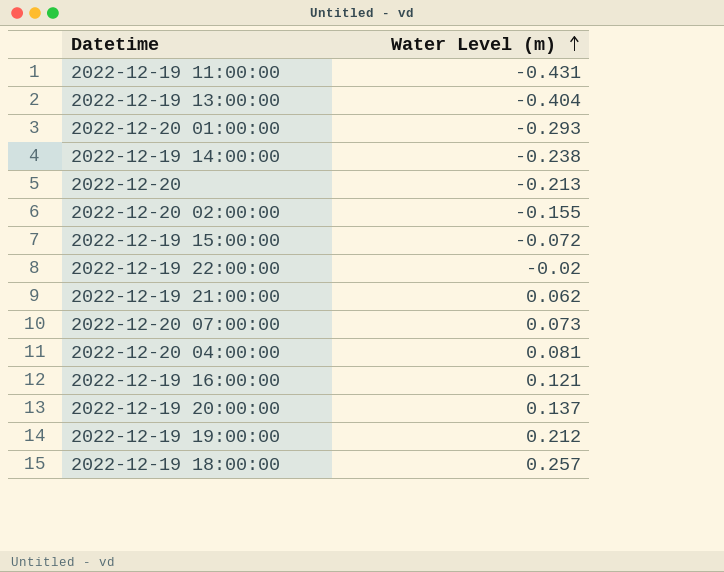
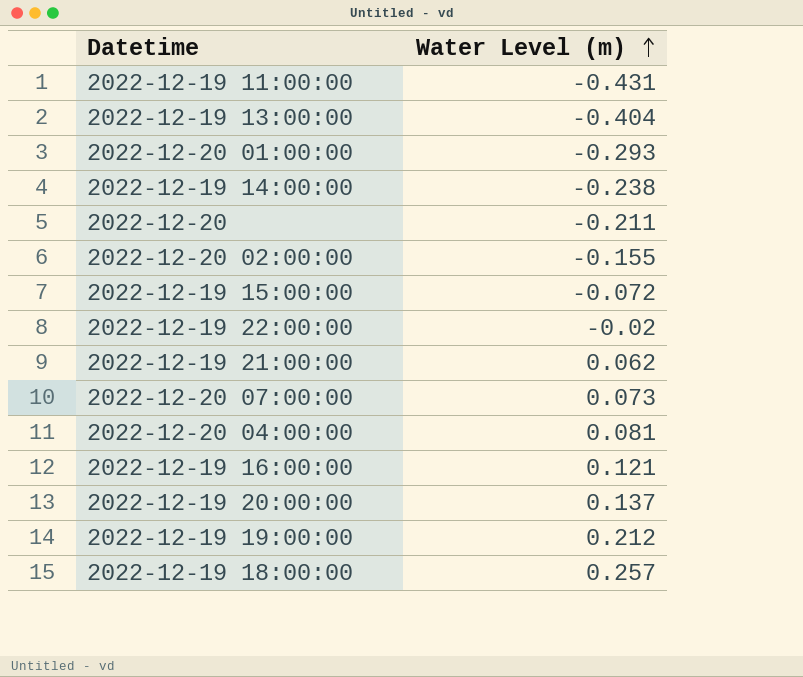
2022-12-20 | Water Level (m): -0.213 -> -0.211

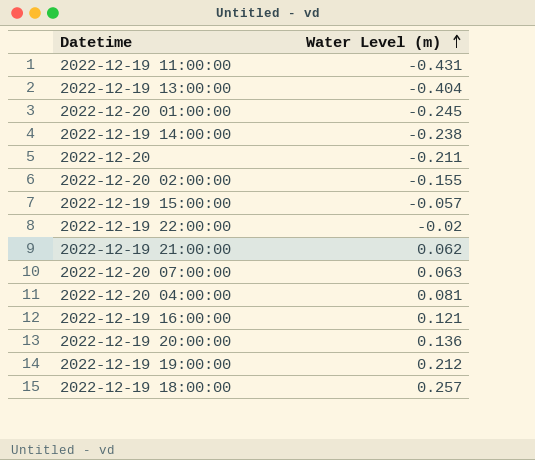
2022-12-20 01:00:00 | Water Level (m): -0.293 -> -0.245
2022-12-19 15:00:00 | Water Level (m): -0.072 -> -0.057
2022-12-20 07:00:00 | Water Level (m): 0.073 -> 0.063
2022-12-19 20:00:00 | Water Level (m): 0.137 -> 0.136

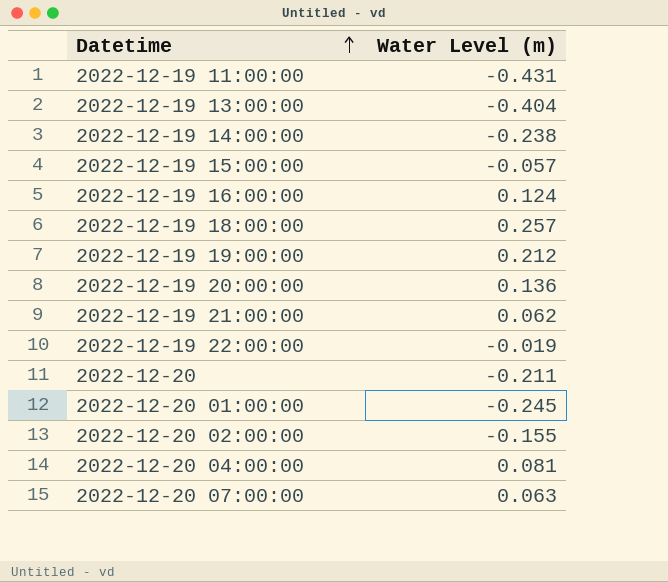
row order: Water Level (m) ascending -> Datetime ascending
2022-12-19 16:00:00 | Water Level (m): 0.121 -> 0.124
2022-12-19 22:00:00 | Water Level (m): -0.02 -> -0.019

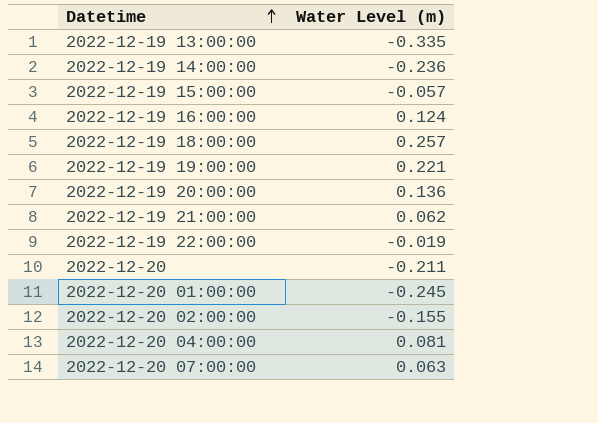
row 2022-12-19 11:00:00: -0.431 -> none
2022-12-19 13:00:00 | Water Level (m): -0.404 -> -0.335
2022-12-19 14:00:00 | Water Level (m): -0.238 -> -0.236
2022-12-19 19:00:00 | Water Level (m): 0.212 -> 0.221

